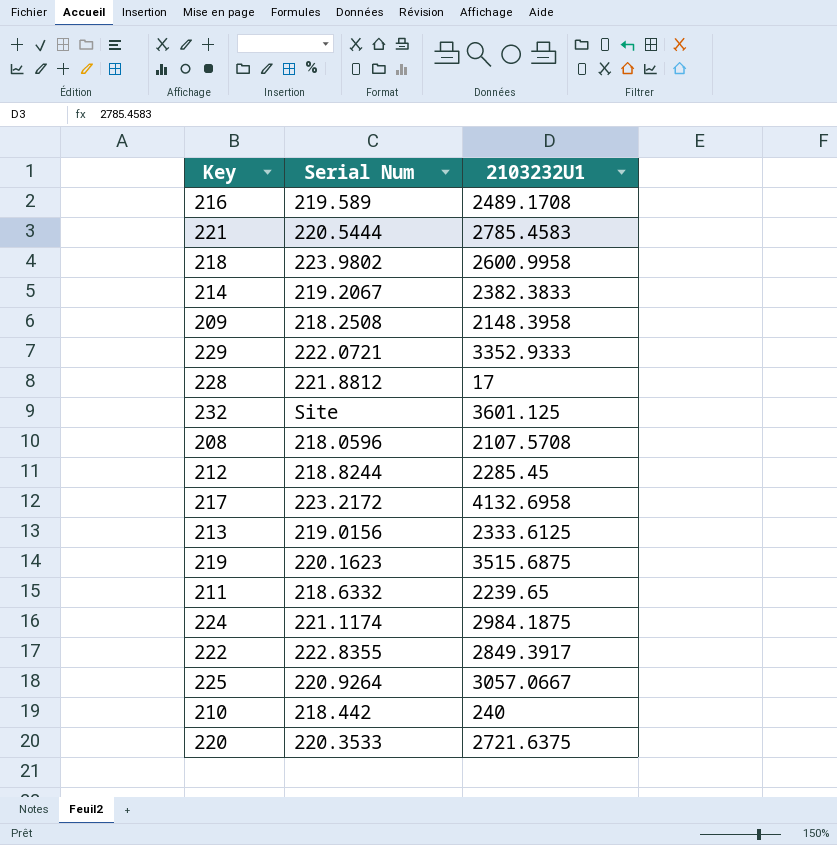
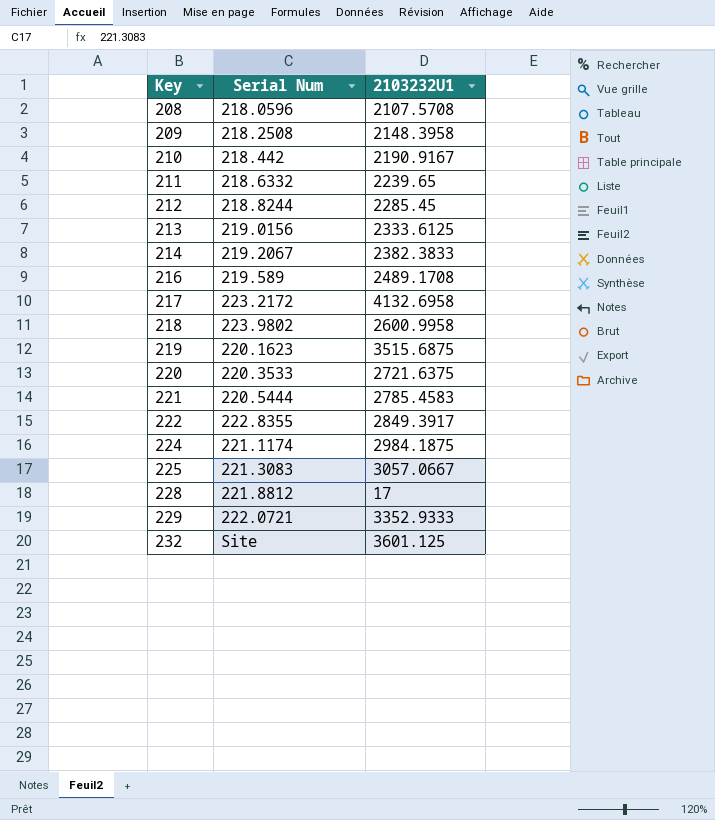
row order: none -> Key ascending
210 | 2103232U1: 240 -> 2190.9167
225 | Serial Num: 220.9264 -> 221.3083

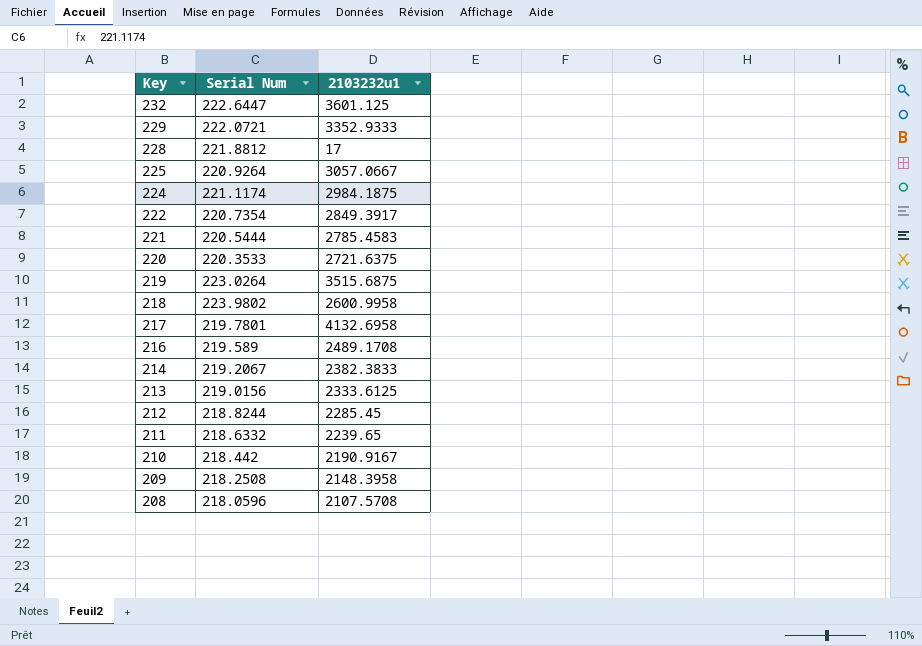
row order: Key ascending -> Key descending
column name: 2103232U1 -> 2103232u1
232 | Serial Num: Site -> 222.6447
225 | Serial Num: 221.3083 -> 220.9264
222 | Serial Num: 222.8355 -> 220.7354
219 | Serial Num: 220.1623 -> 223.0264
217 | Serial Num: 223.2172 -> 219.7801

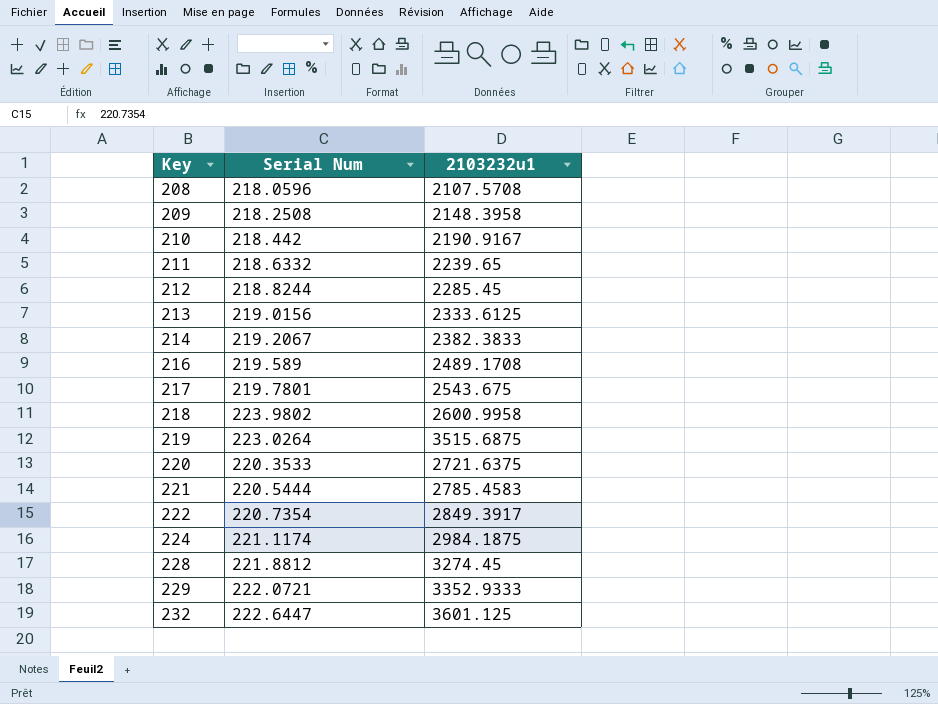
row order: Key descending -> Key ascending
row 225: 220.9264 | 3057.0667 -> none
217 | 2103232u1: 4132.6958 -> 2543.675
228 | 2103232u1: 17 -> 3274.45

